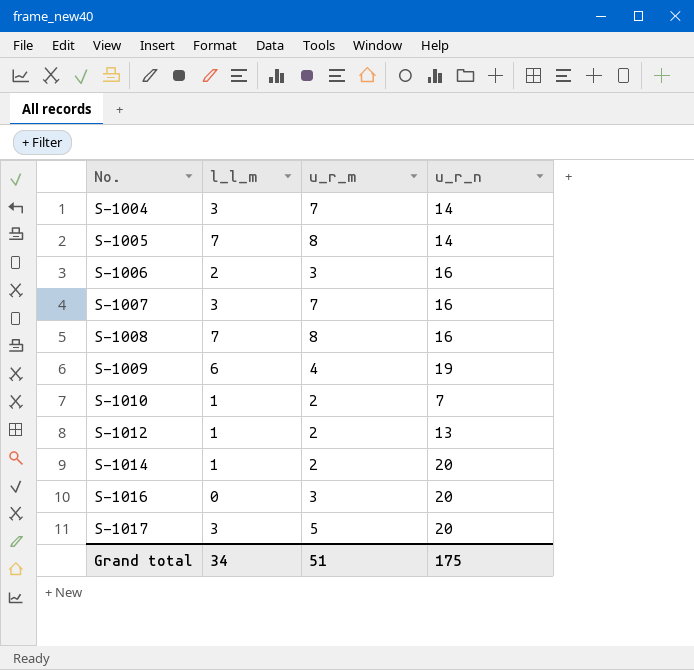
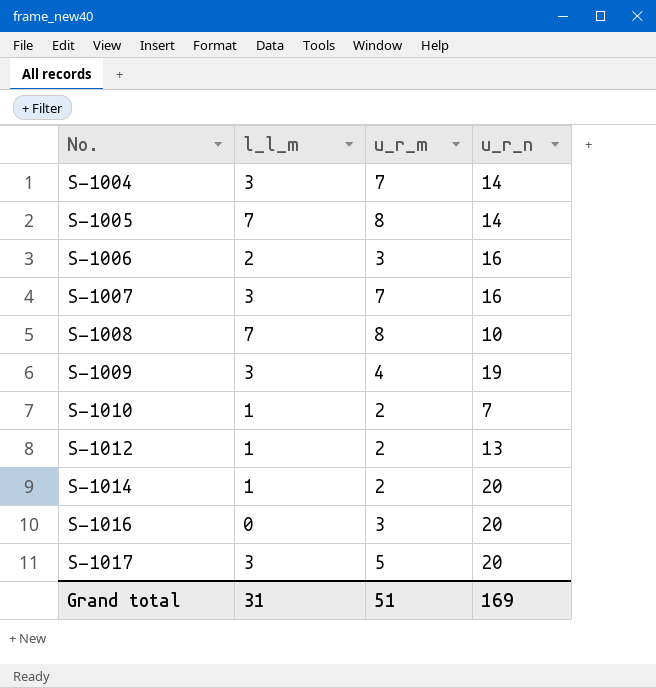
S-1008 | u_r_n: 16 -> 10
S-1009 | l_l_m: 6 -> 3
Grand total | l_l_m: 34 -> 31
Grand total | u_r_n: 175 -> 169

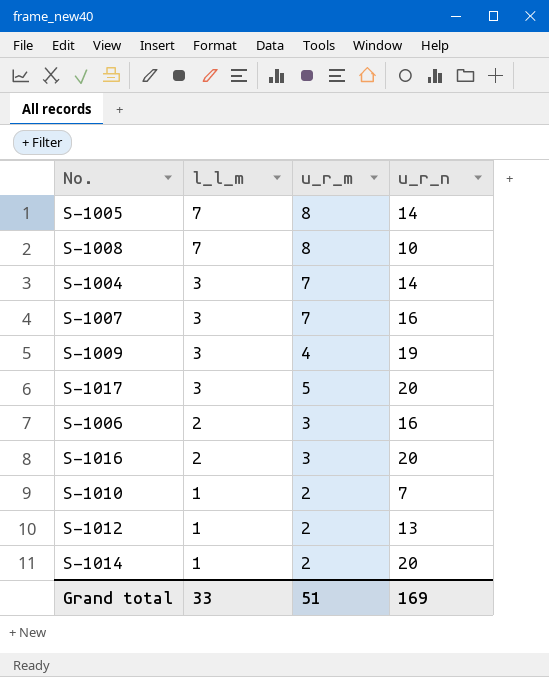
row order: No. ascending -> l_l_m descending
S-1016 | l_l_m: 0 -> 2
Grand total | l_l_m: 31 -> 33

